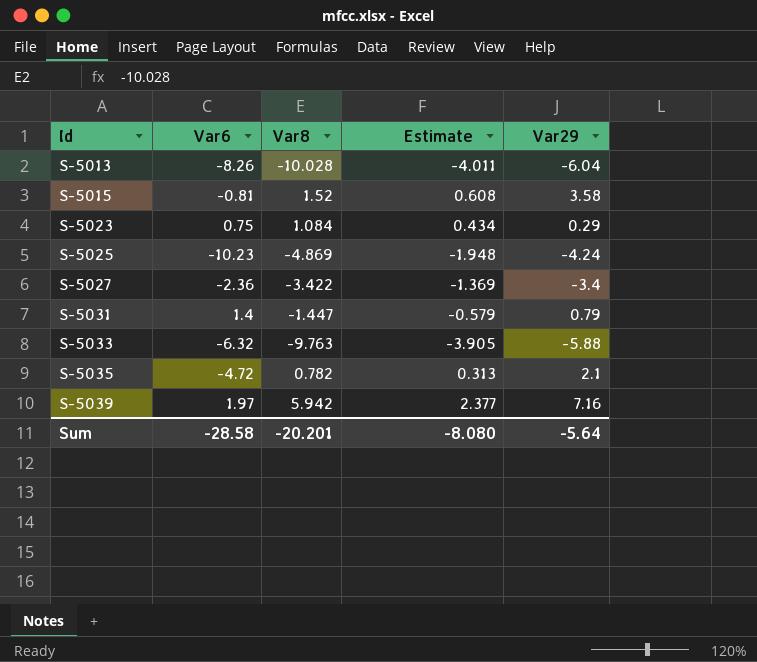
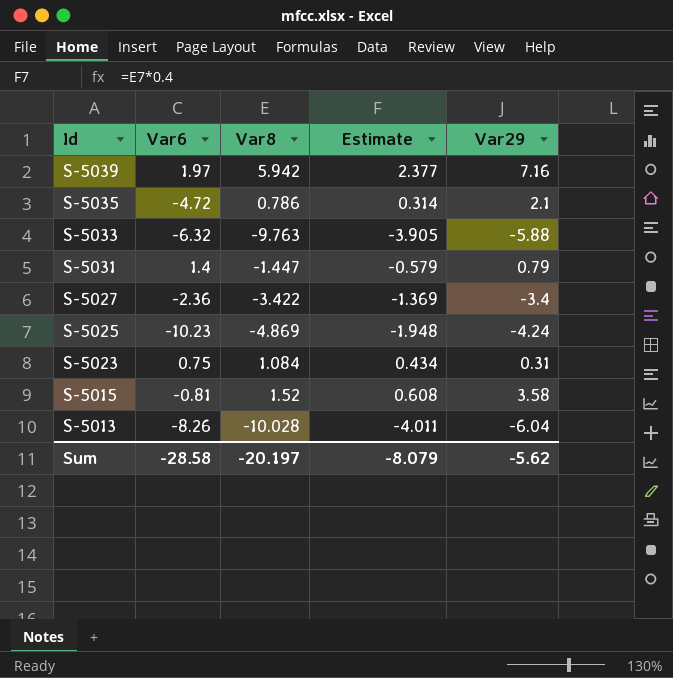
row order: Id ascending -> Id descending
S-5035 | Var8: 0.782 -> 0.786
S-5035 | Estimate: 0.313 -> 0.314
S-5023 | Var29: 0.29 -> 0.31
Sum | Var8: -20.201 -> -20.197
Sum | Estimate: -8.080 -> -8.079
Sum | Var29: -5.64 -> -5.62

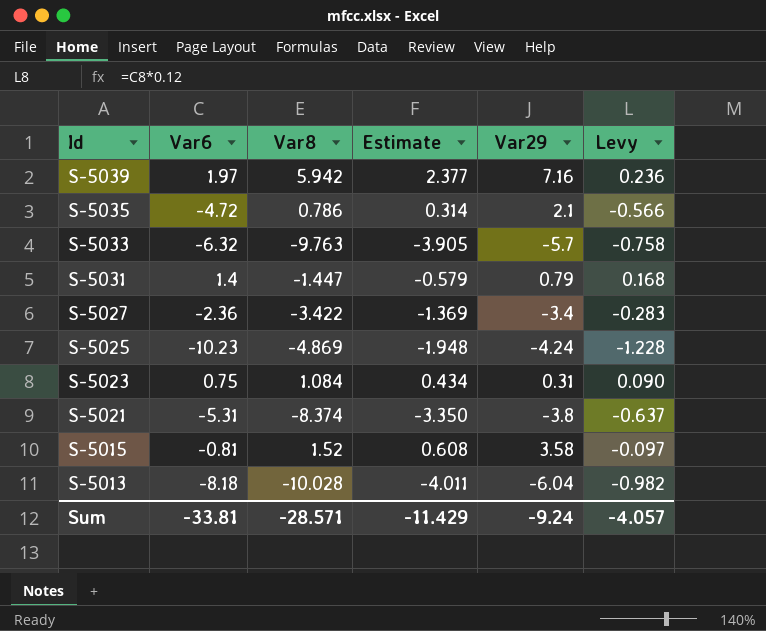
column Levy | formula: none -> [Var6] * 0.12
S-5033 | Var29: -5.88 -> -5.7
row S-5021: none -> -5.31 | -8.374 | -3.350 | -3.8 | -0.637
S-5013 | Var6: -8.26 -> -8.18
Sum | Var6: -28.58 -> -33.81
Sum | Var8: -20.197 -> -28.571
Sum | Estimate: -8.079 -> -11.429
Sum | Var29: -5.62 -> -9.24

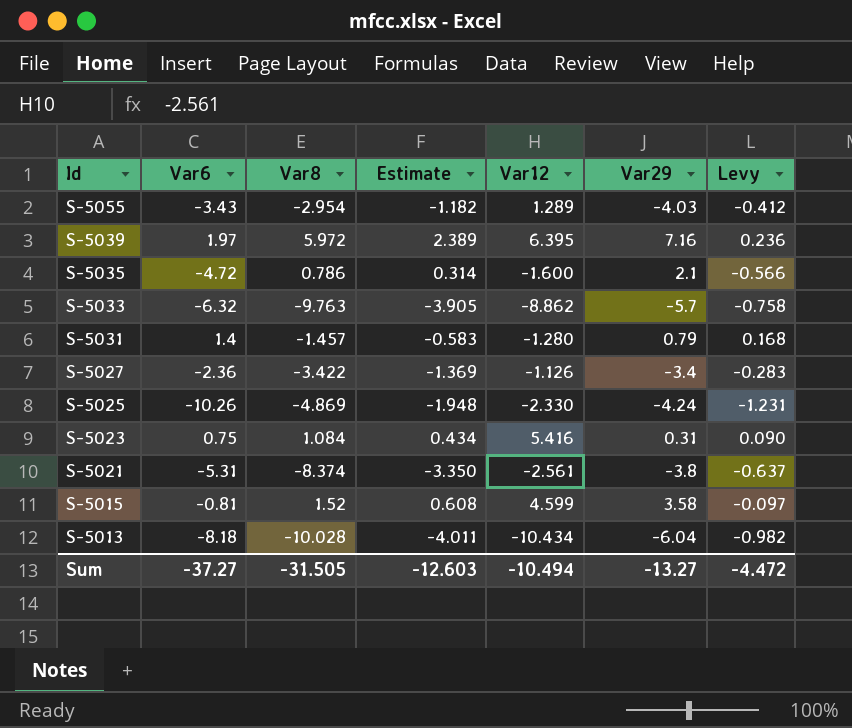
column Var12 | position: none -> 5
row S-5055: none -> -3.43 | -2.954 | -1.182 | 1.289 | -4.03 | -0.412
S-5039 | Var8: 5.942 -> 5.972
S-5039 | Estimate: 2.377 -> 2.389
S-5031 | Var8: -1.447 -> -1.457
S-5031 | Estimate: -0.579 -> -0.583
S-5025 | Var6: -10.23 -> -10.26
S-5025 | Levy: -1.228 -> -1.231
Sum | Var6: -33.81 -> -37.27
Sum | Var8: -28.571 -> -31.505
Sum | Estimate: -11.429 -> -12.603
Sum | Var29: -9.24 -> -13.27
Sum | Levy: -4.057 -> -4.472

